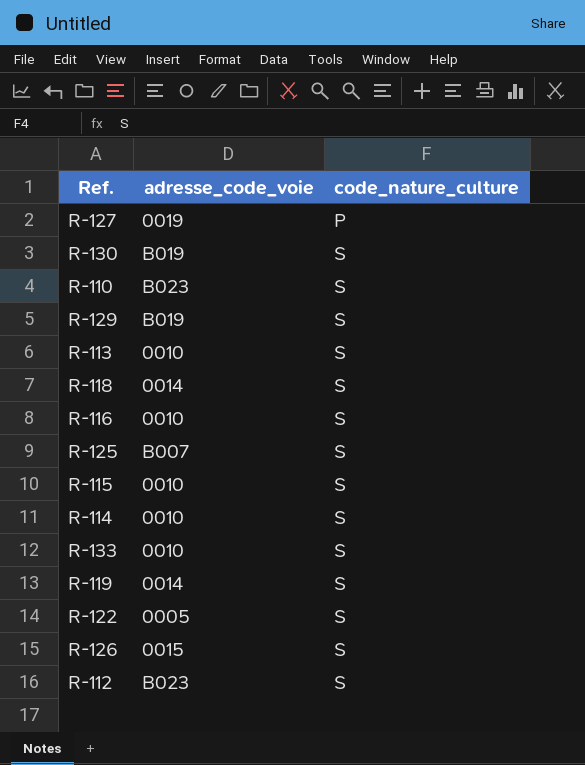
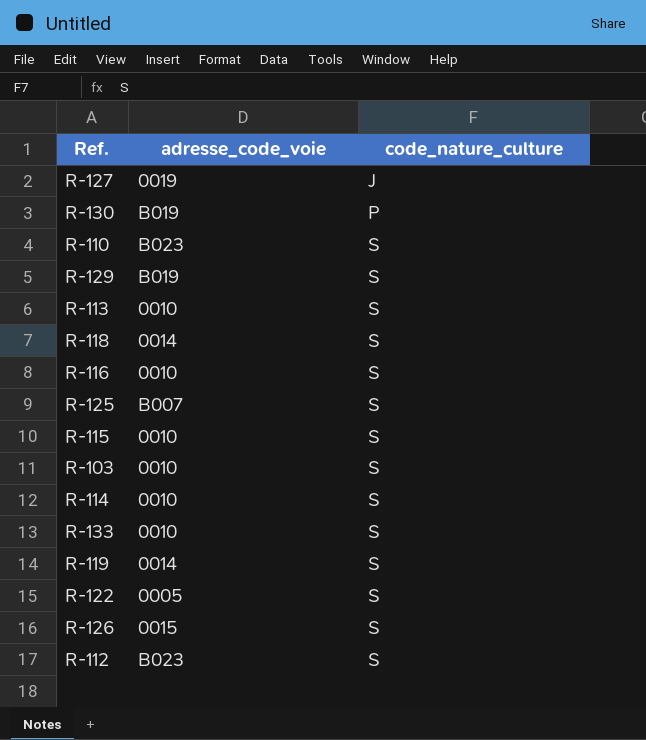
R-127 | code_nature_culture: P -> J
R-130 | code_nature_culture: S -> P
row R-103: none -> 0010 | S

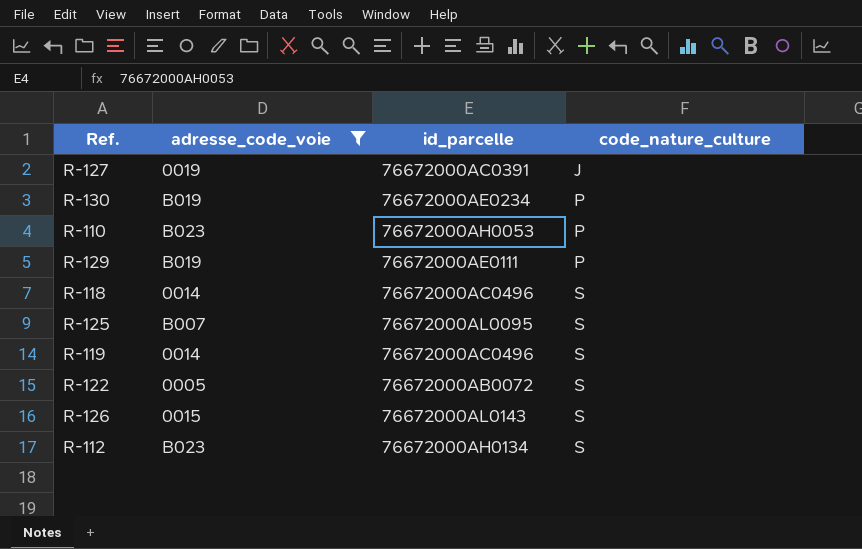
filter: none -> adresse_code_voie != 0010
column id_parcelle | position: none -> 3
R-110 | code_nature_culture: S -> P
R-129 | code_nature_culture: S -> P

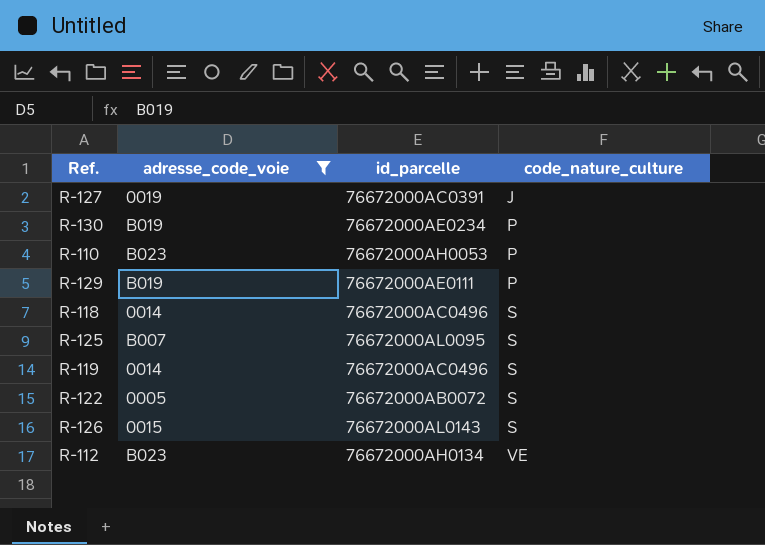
R-112 | code_nature_culture: S -> VE

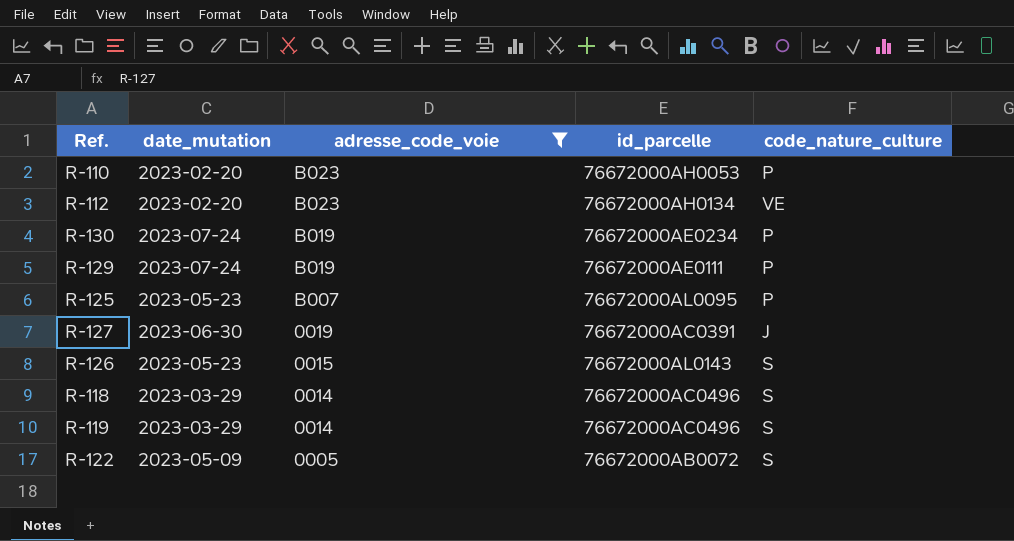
row order: code_nature_culture ascending -> adresse_code_voie descending
column date_mutation | position: none -> 2
R-125 | code_nature_culture: S -> P

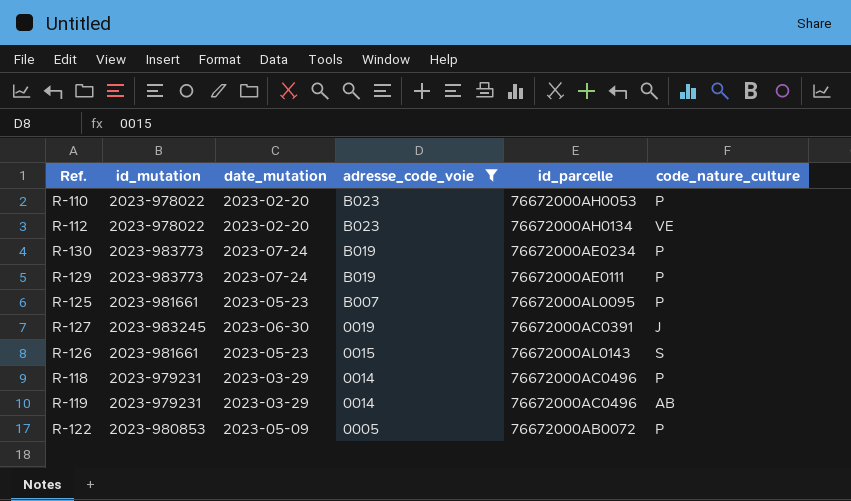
column id_mutation | position: none -> 2
R-118 | code_nature_culture: S -> P
R-119 | code_nature_culture: S -> AB
R-122 | code_nature_culture: S -> P

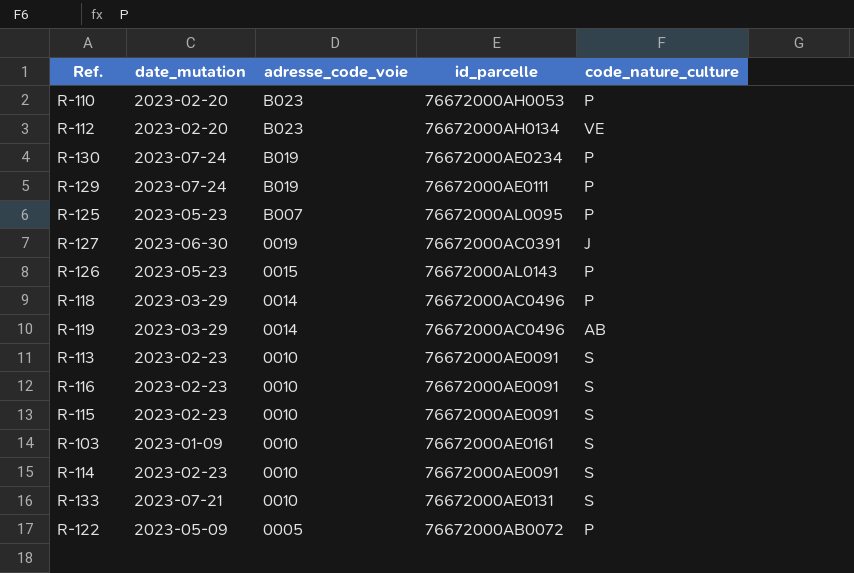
filter: adresse_code_voie != 0010 -> none
column id_mutation | position: 2 -> none
R-126 | code_nature_culture: S -> P

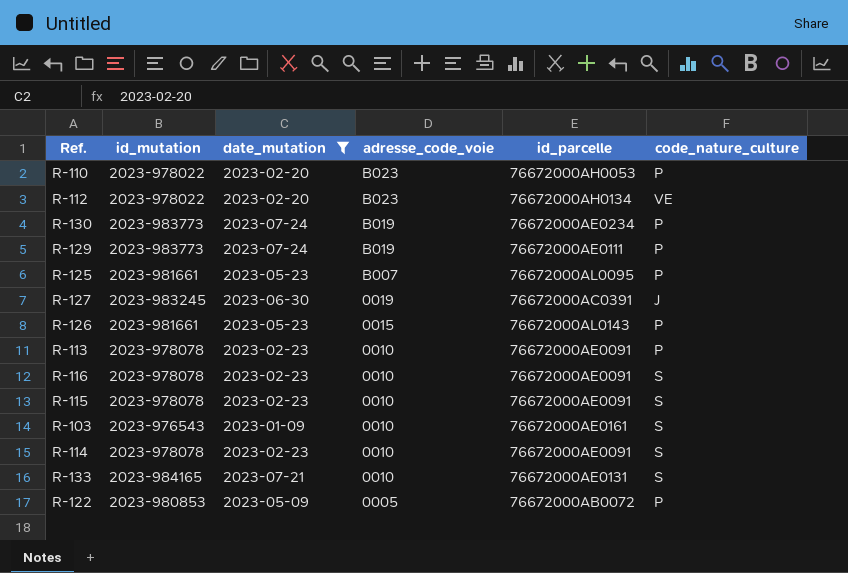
filter: none -> date_mutation != 2023-03-29
column id_mutation | position: none -> 2
R-113 | code_nature_culture: S -> P

